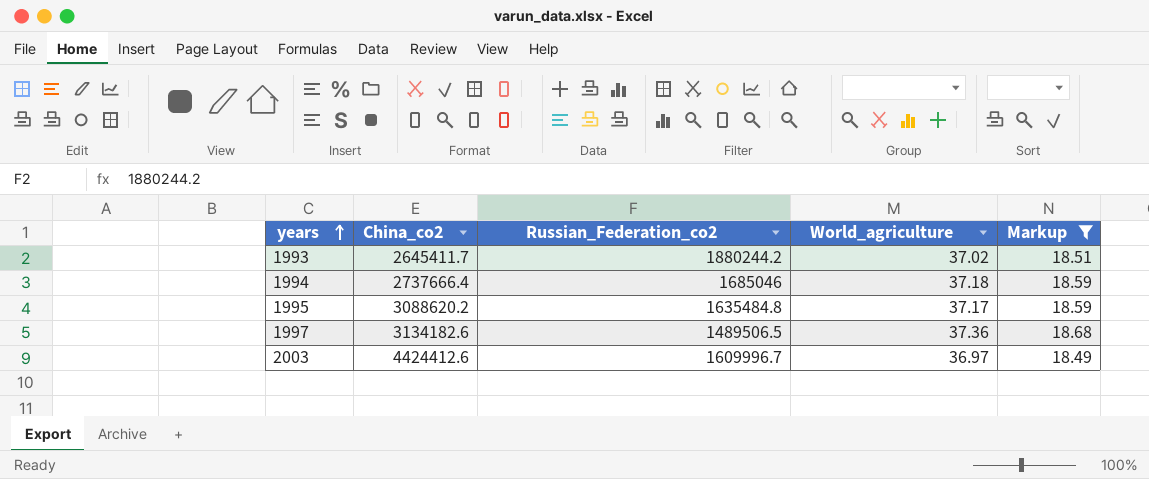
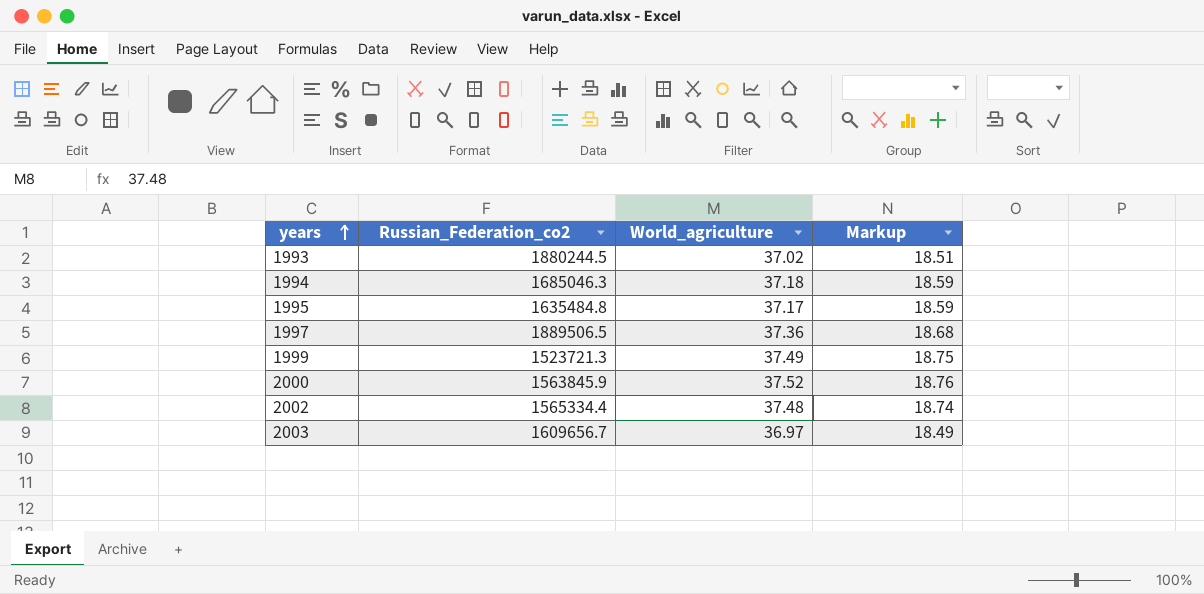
filter: Markup <= 18.68 -> none
column China_co2 | position: 2 -> none
1993 | Russian_Federation_co2: 1880244.2 -> 1880244.5
1994 | Russian_Federation_co2: 1685046 -> 1685046.3
1997 | Russian_Federation_co2: 1489506.5 -> 1889506.5
2003 | Russian_Federation_co2: 1609996.7 -> 1609656.7

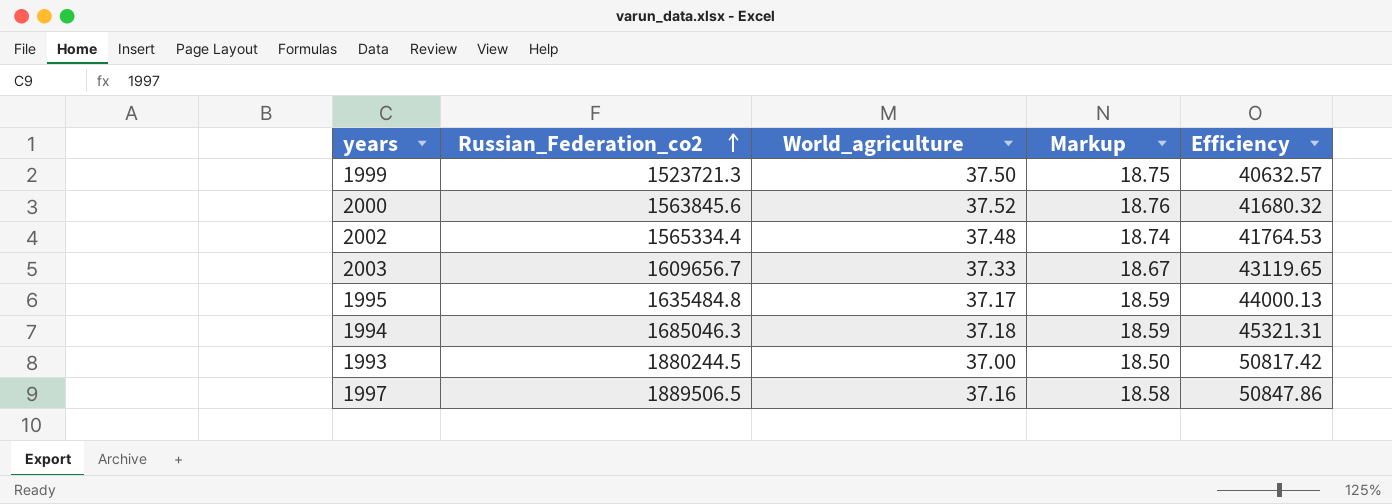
row order: years ascending -> Russian_Federation_co2 ascending
column Efficiency | formula: none -> [Russian_Federation_co2] / [World_agriculture]
1999 | World_agriculture: 37.49 -> 37.50
2000 | Russian_Federation_co2: 1563845.9 -> 1563845.6
2003 | World_agriculture: 36.97 -> 37.33
2003 | Markup: 18.49 -> 18.67
1993 | World_agriculture: 37.02 -> 37.00
1993 | Markup: 18.51 -> 18.50
1997 | World_agriculture: 37.36 -> 37.16
1997 | Markup: 18.68 -> 18.58

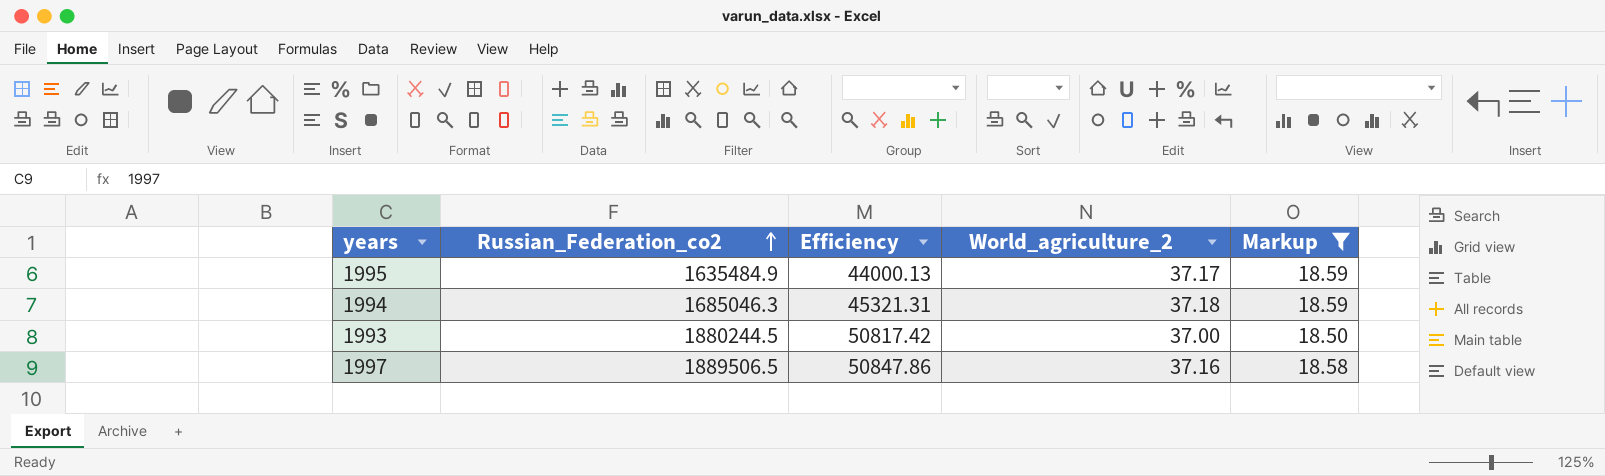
filter: none -> Markup <= 18.59
column Efficiency | position: 5 -> 3
column name: World_agriculture -> World_agriculture_2
1995 | Russian_Federation_co2: 1635484.8 -> 1635484.9

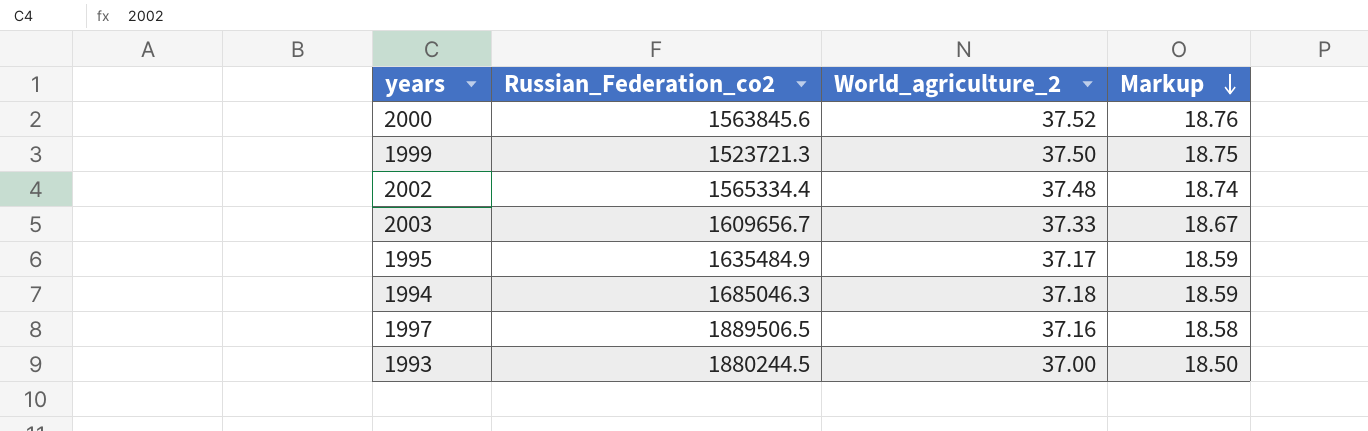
filter: Markup <= 18.59 -> none
row order: Russian_Federation_co2 ascending -> Markup descending
column Efficiency | formula: [Russian_Federation_co2] / [World_agriculture_2] -> none

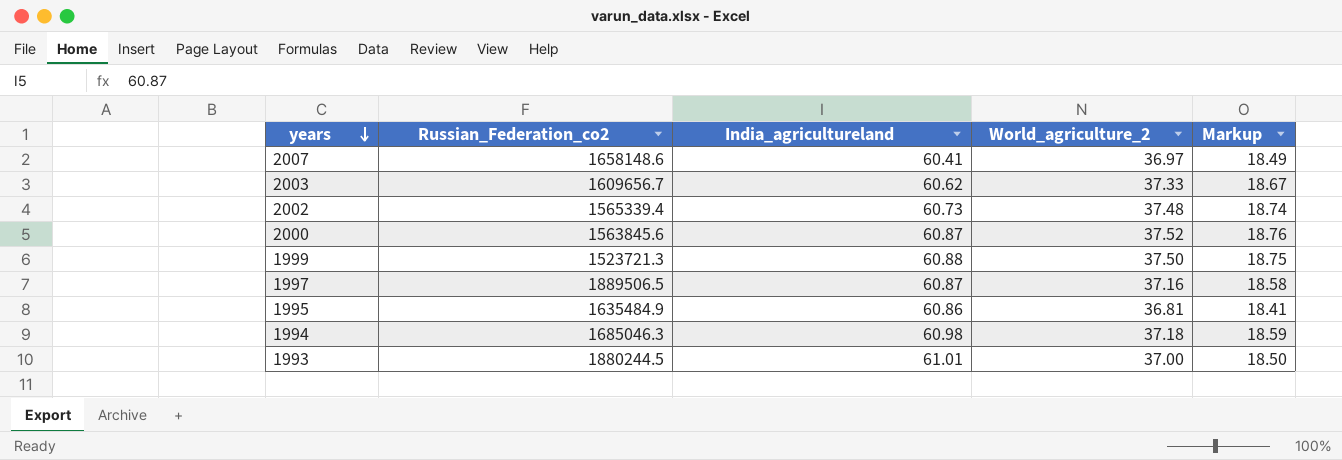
row order: Markup descending -> years descending
column India_agricultureland | position: none -> 3
row 2007: none -> 1658148.6 | 60.41 | 36.97 | 18.49
2002 | Russian_Federation_co2: 1565334.4 -> 1565339.4
1995 | World_agriculture_2: 37.17 -> 36.81
1995 | Markup: 18.59 -> 18.41

